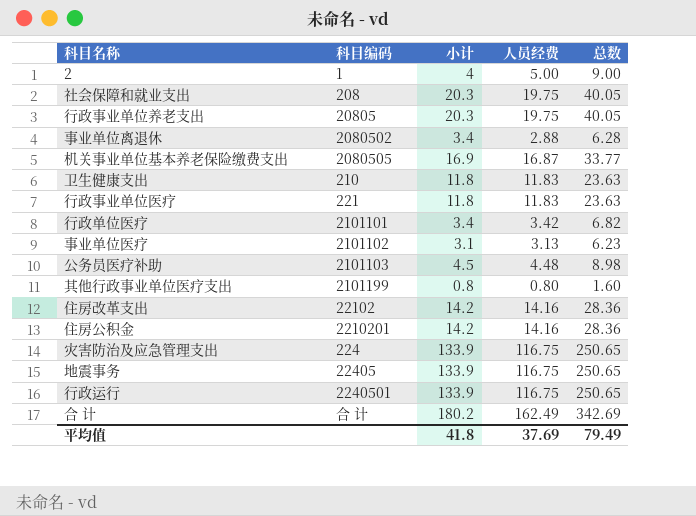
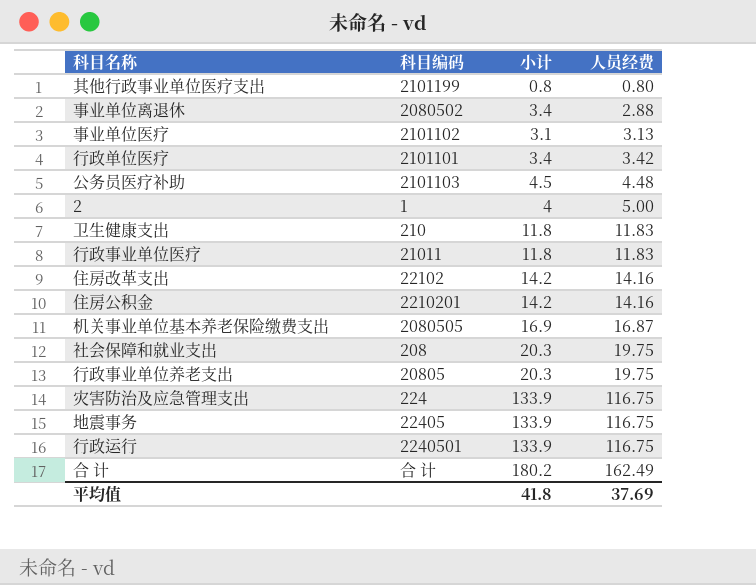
row order: none -> 人员经费 ascending
column 总数 | formula: [小计] + [人员经费] -> none
行政事业单位医疗 | 科目编码: 221 -> 21011

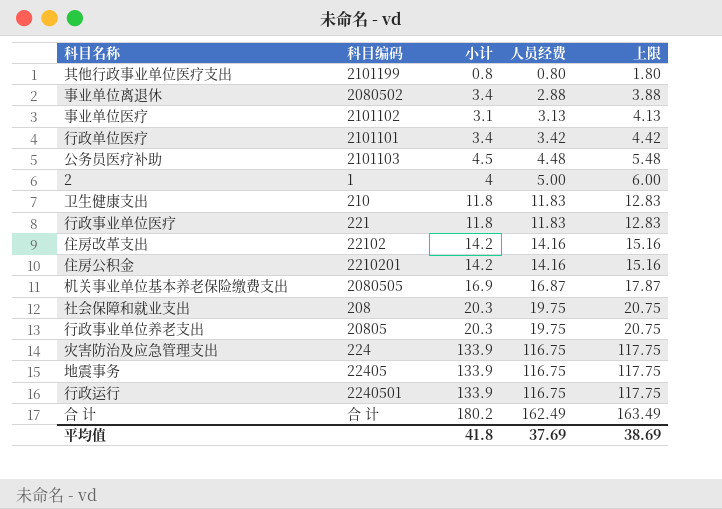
column 上限 | formula: none -> [人员经费] + 1
行政事业单位医疗 | 科目编码: 21011 -> 221

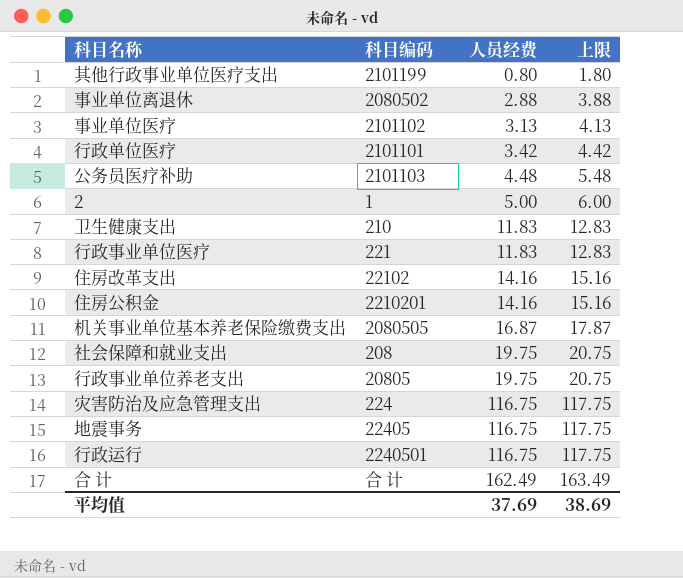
column 小计 | position: 3 -> none

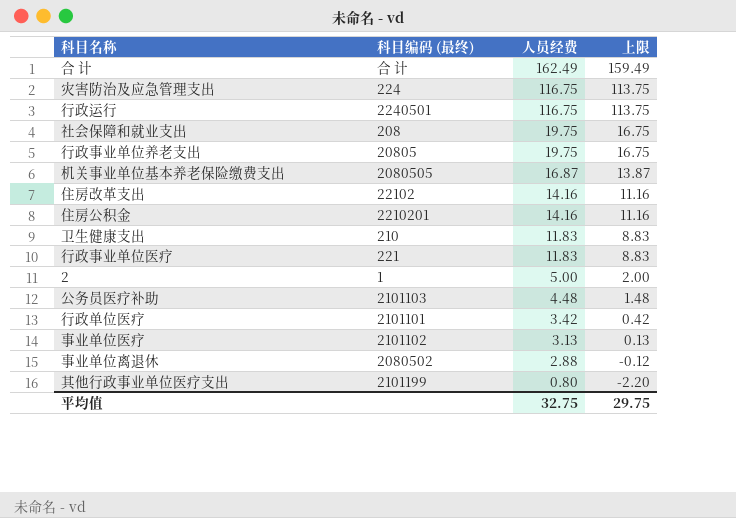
row order: 人员经费 ascending -> 人员经费 descending
column name: 科目编码 -> 科目编码 (最终)
column 上限 | formula: [人员经费] + 1 -> [人员经费] - 3
row 地震事务: 22405 | 116.75 | 117.75 -> none
平均值 | 人员经费: 37.69 -> 32.75
平均值 | 上限: 38.69 -> 29.75

